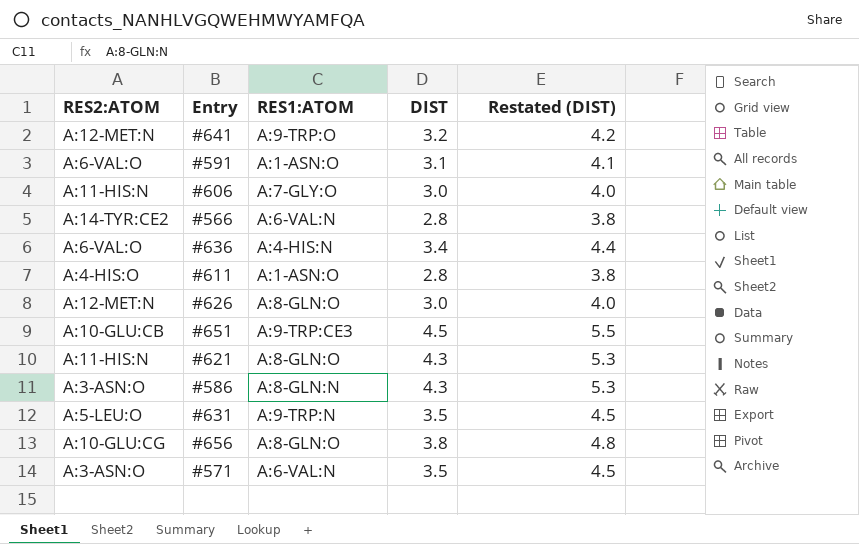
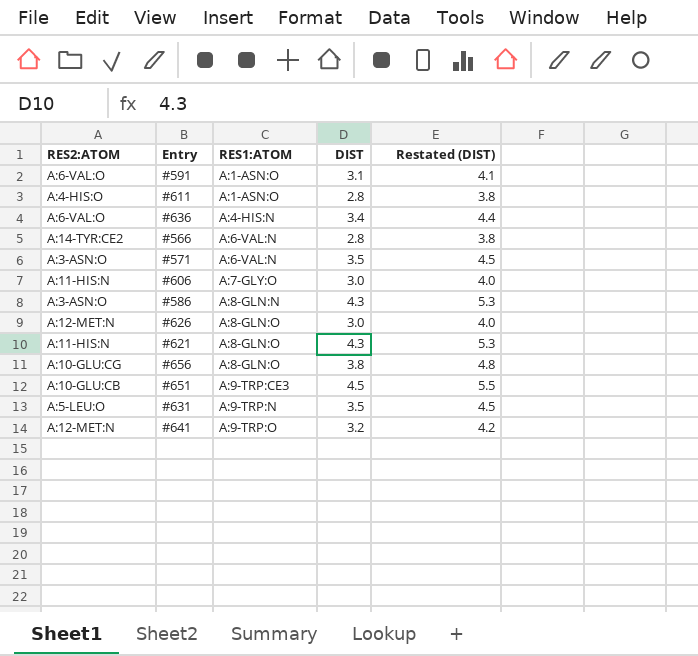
row order: none -> RES1:ATOM ascending

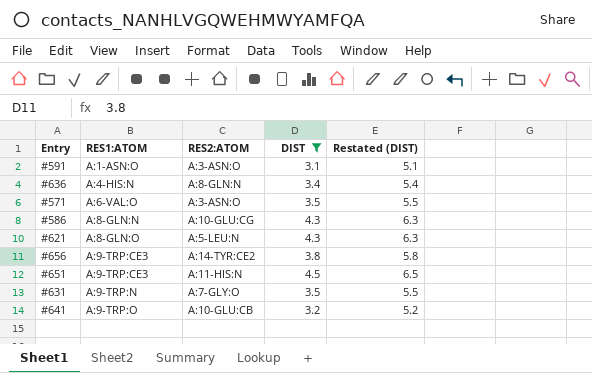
filter: none -> DIST >= 3.1
column RES2:ATOM | position: 1 -> 3
column Restated (DIST) | formula: [DIST] + 1 -> [DIST] + 2
#591 | RES2:ATOM: A:6-VAL:O -> A:3-ASN:O
#636 | RES2:ATOM: A:6-VAL:O -> A:8-GLN:N
#571 | RES1:ATOM: A:6-VAL:N -> A:6-VAL:O
#586 | RES2:ATOM: A:3-ASN:O -> A:10-GLU:CG
#621 | RES2:ATOM: A:11-HIS:N -> A:5-LEU:N
#656 | RES1:ATOM: A:8-GLN:O -> A:9-TRP:CE3
#656 | RES2:ATOM: A:10-GLU:CG -> A:14-TYR:CE2
#651 | RES2:ATOM: A:10-GLU:CB -> A:11-HIS:N
#631 | RES2:ATOM: A:5-LEU:O -> A:7-GLY:O
#641 | RES2:ATOM: A:12-MET:N -> A:10-GLU:CB

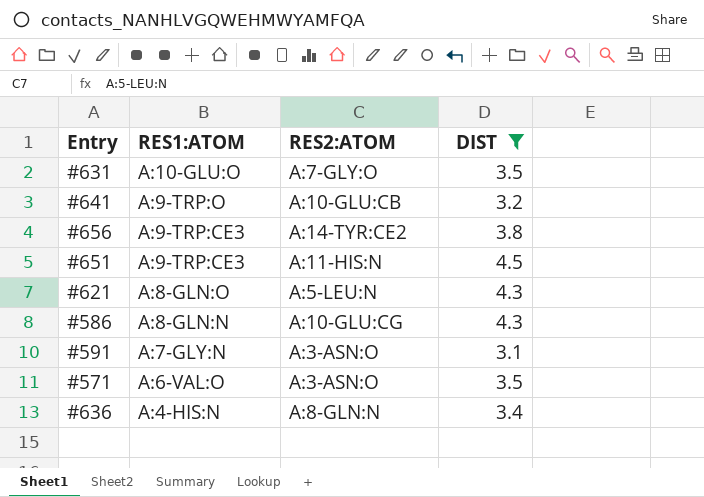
row order: RES1:ATOM ascending -> RES1:ATOM descending
column Restated (DIST) | formula: [DIST] + 2 -> none
#631 | RES1:ATOM: A:9-TRP:N -> A:10-GLU:O
#591 | RES1:ATOM: A:1-ASN:O -> A:7-GLY:N

